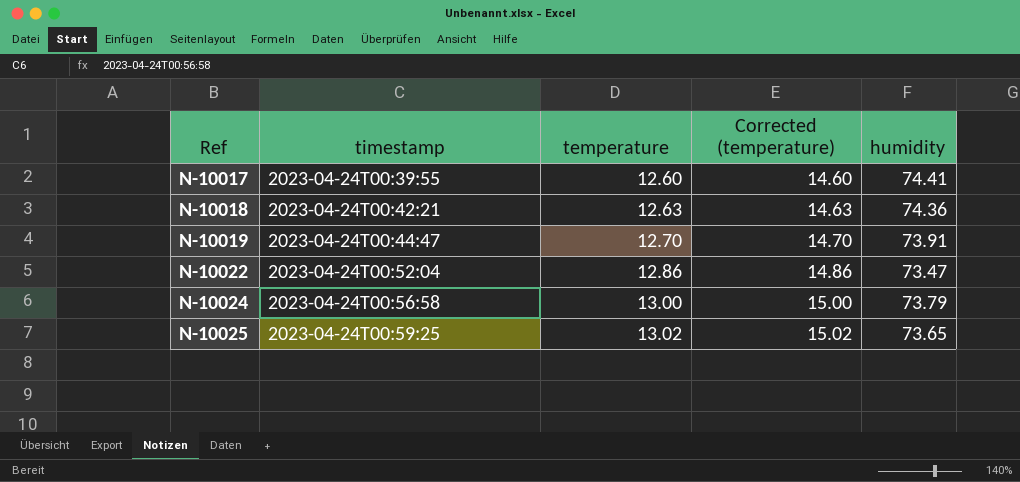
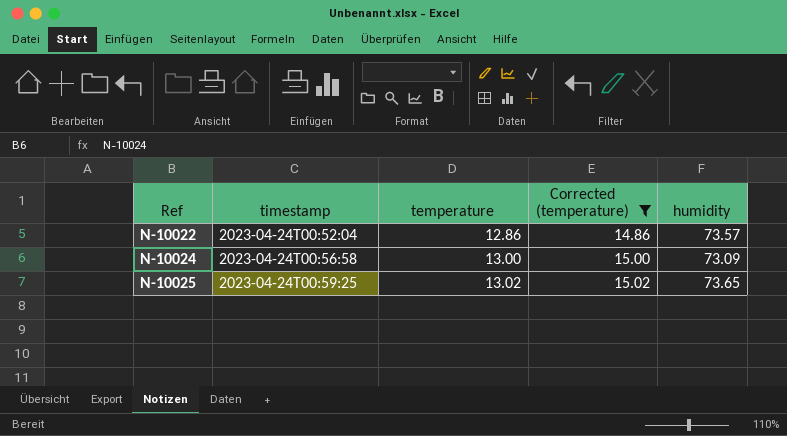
filter: none -> Corrected (temperature) >= 14.86
N-10022 | humidity: 73.47 -> 73.57
N-10024 | humidity: 73.79 -> 73.09

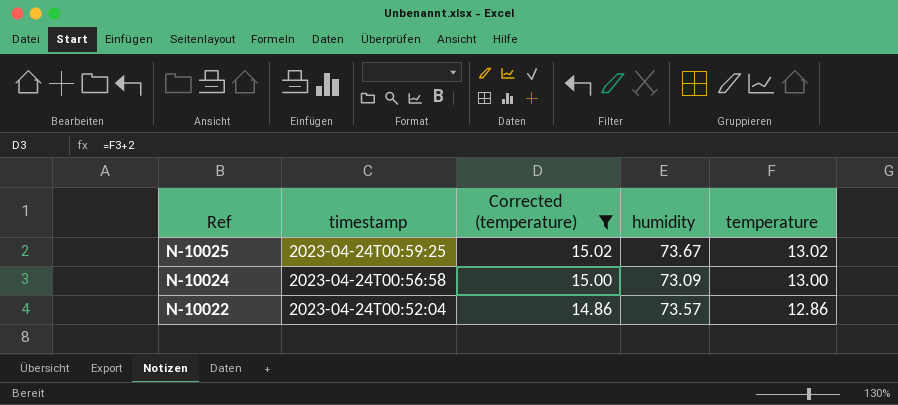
row order: Ref ascending -> Ref descending
column temperature | position: 3 -> 5
N-10025 | humidity: 73.65 -> 73.67

